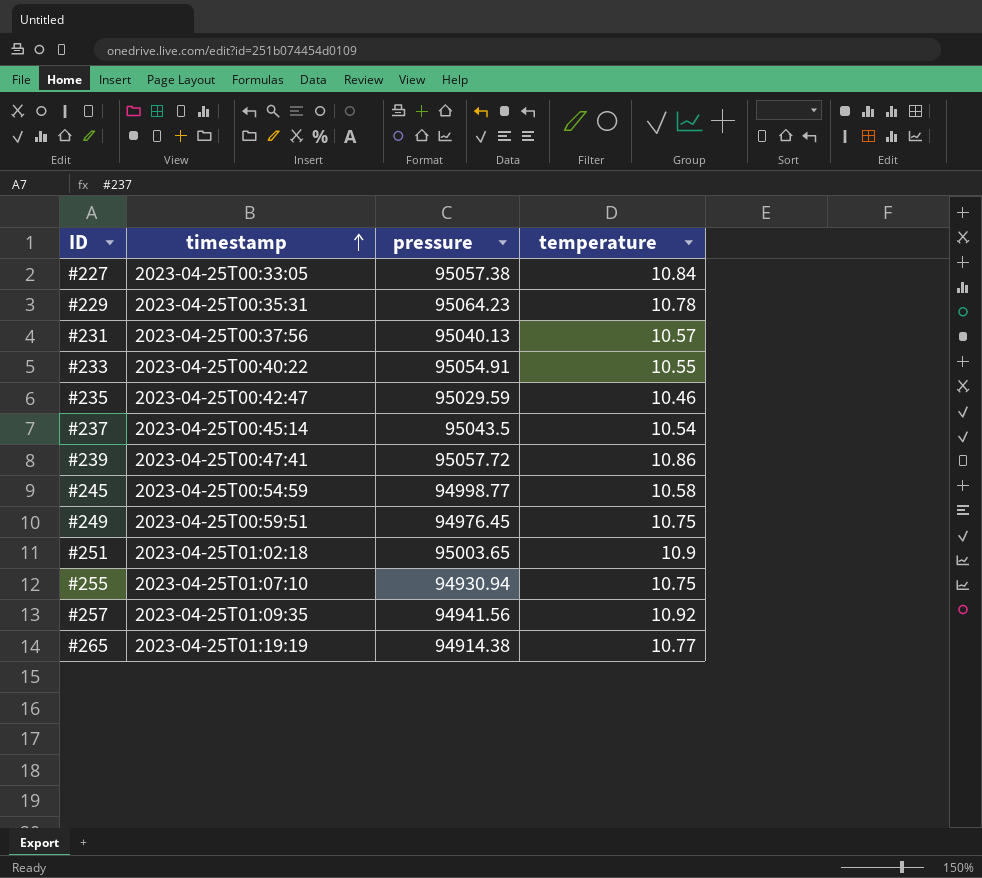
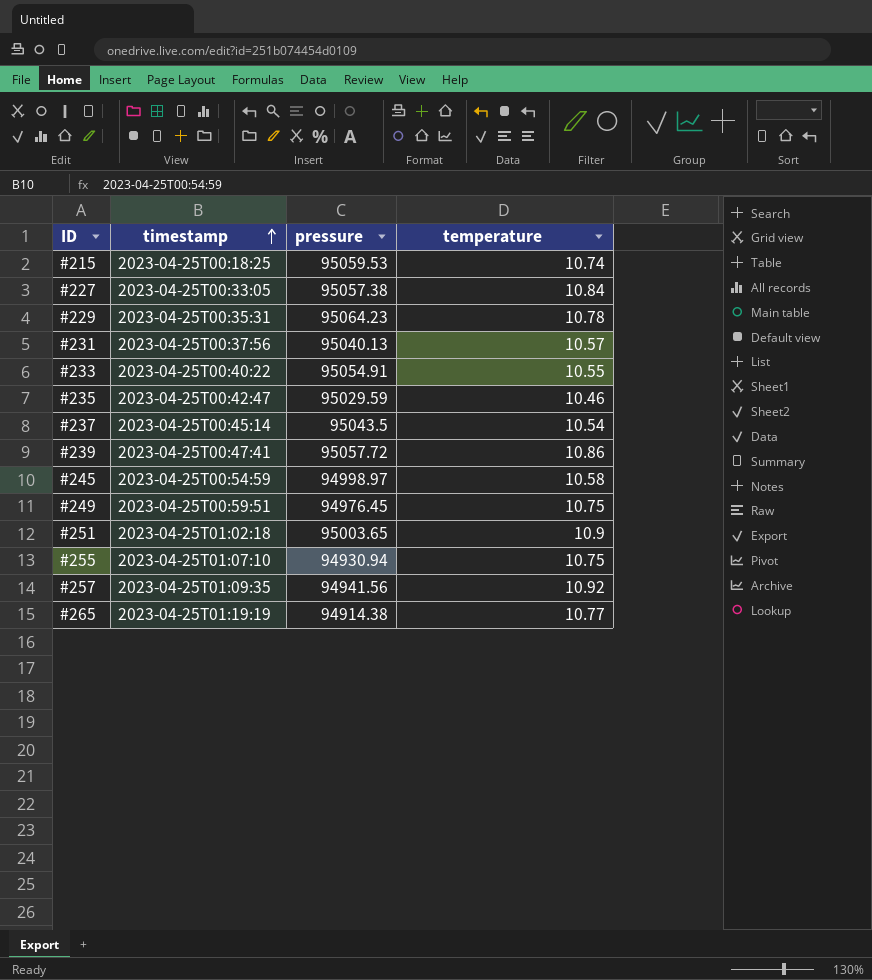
row #215: none -> 2023-04-25T00:18:25 | 95059.53 | 10.74
#245 | pressure: 94998.77 -> 94998.97

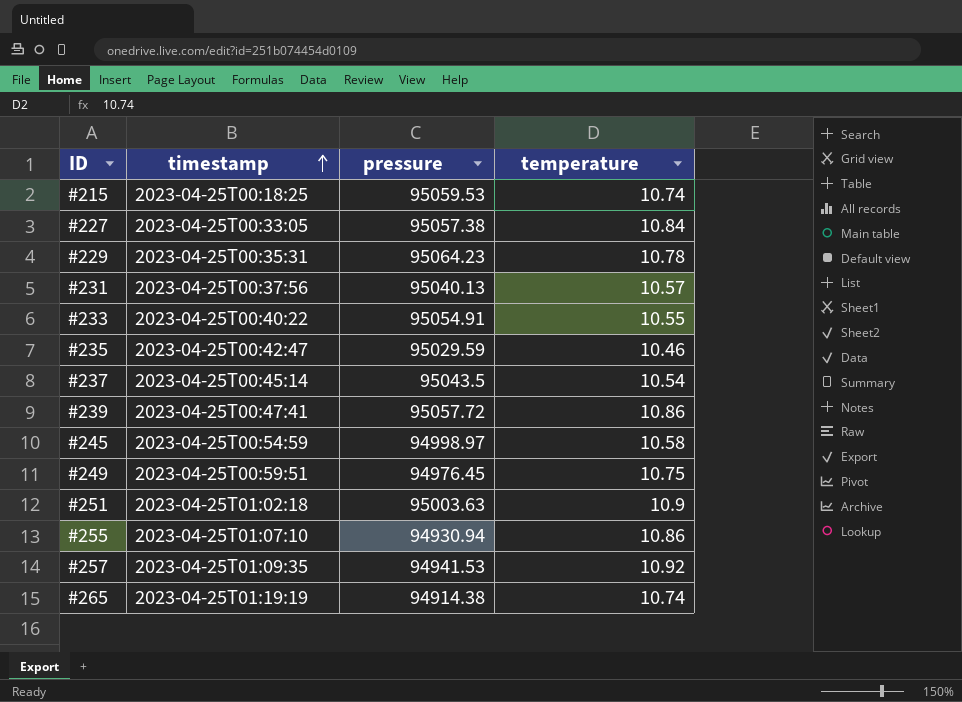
#251 | pressure: 95003.65 -> 95003.63
#255 | temperature: 10.75 -> 10.86
#257 | pressure: 94941.56 -> 94941.53
#265 | temperature: 10.77 -> 10.74

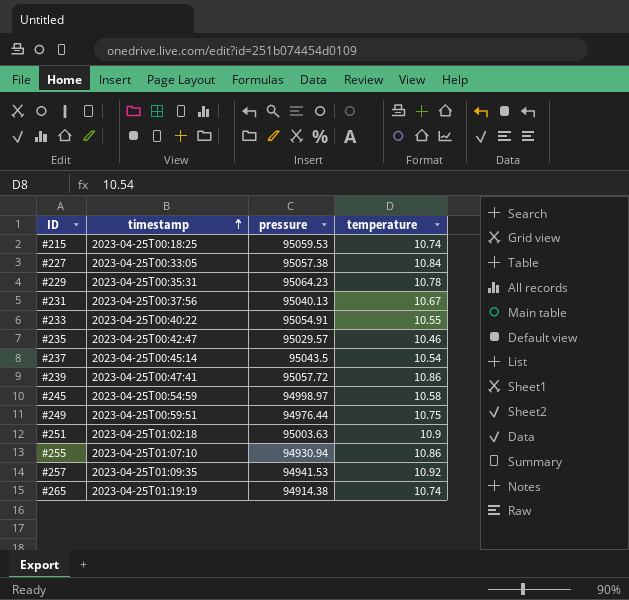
#231 | temperature: 10.57 -> 10.67
#235 | pressure: 95029.59 -> 95029.57
#249 | pressure: 94976.45 -> 94976.44

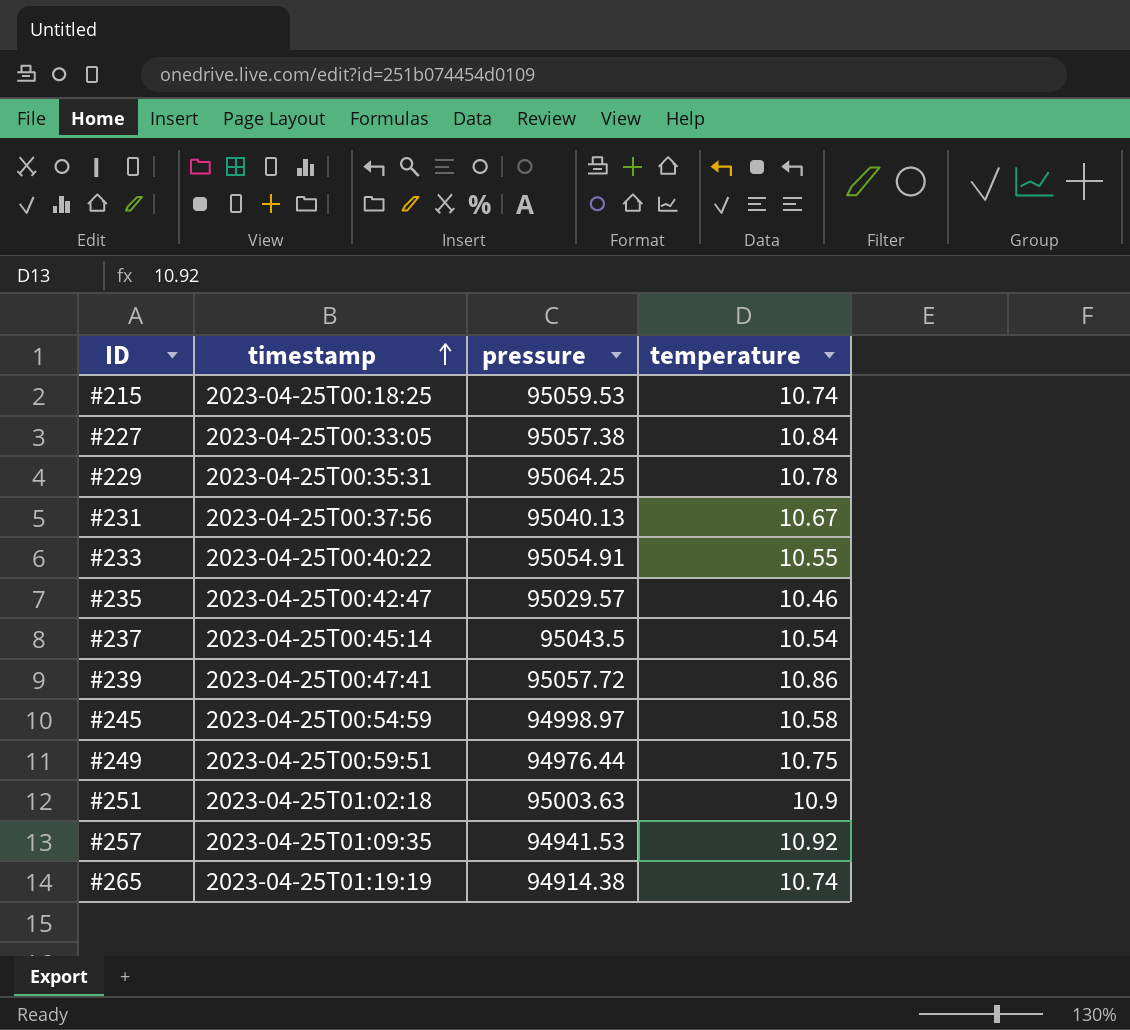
row #255: 2023-04-25T01:07:10 | 94930.94 | 10.86 -> none
#229 | pressure: 95064.23 -> 95064.25

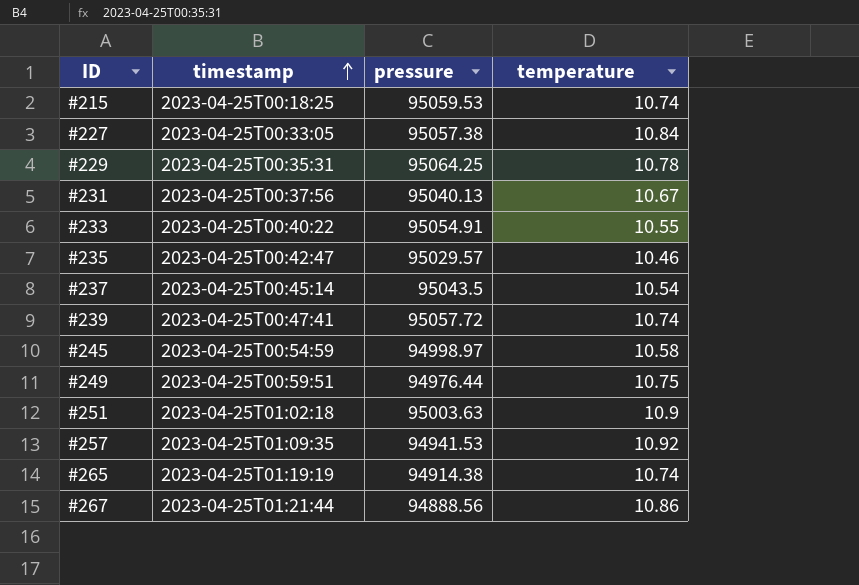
#239 | temperature: 10.86 -> 10.74
row #267: none -> 2023-04-25T01:21:44 | 94888.56 | 10.86

